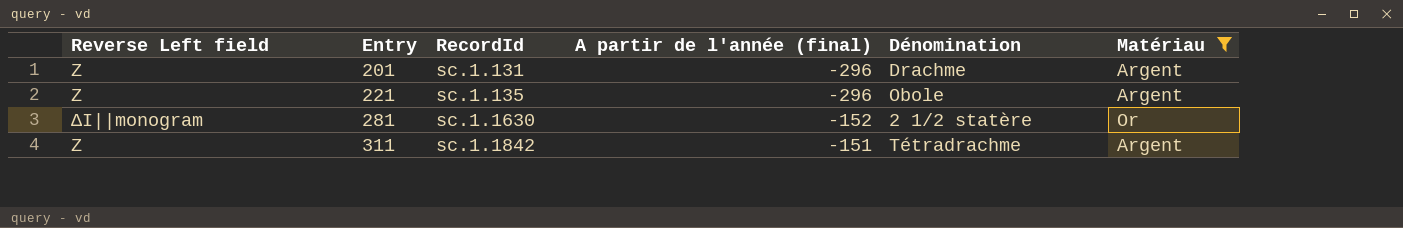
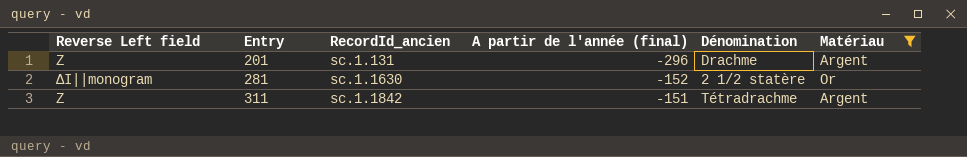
column name: RecordId -> RecordId_ancien
row 221: Ζ | sc.1.135 | -296 | Obole | Argent -> none

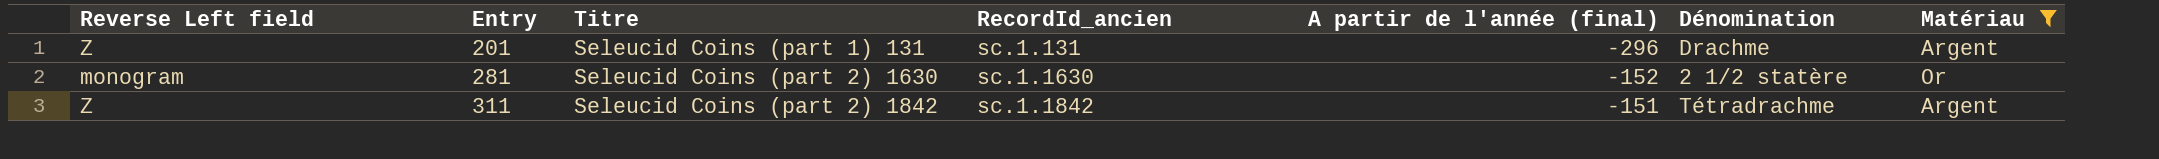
column Titre | position: none -> 3
281 | Reverse Left field: ΔΙ||monogram -> monogram

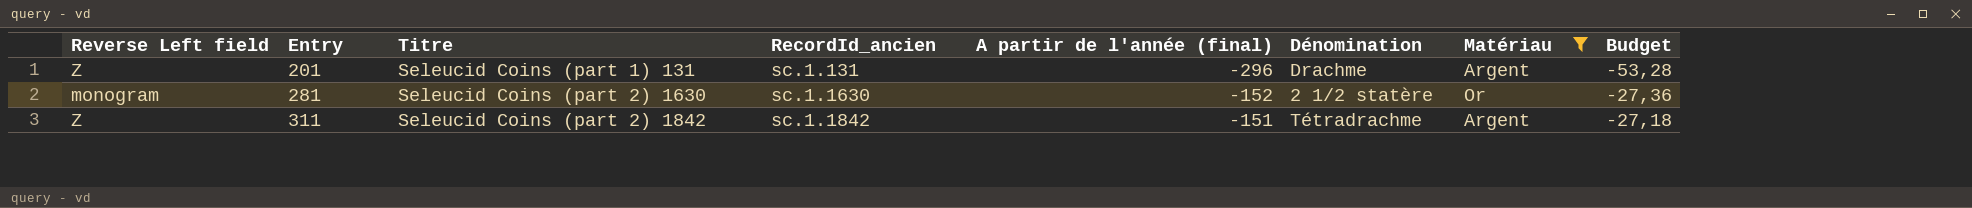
column Budget | formula: none -> [A partir de l'année (final)] * 0,18

